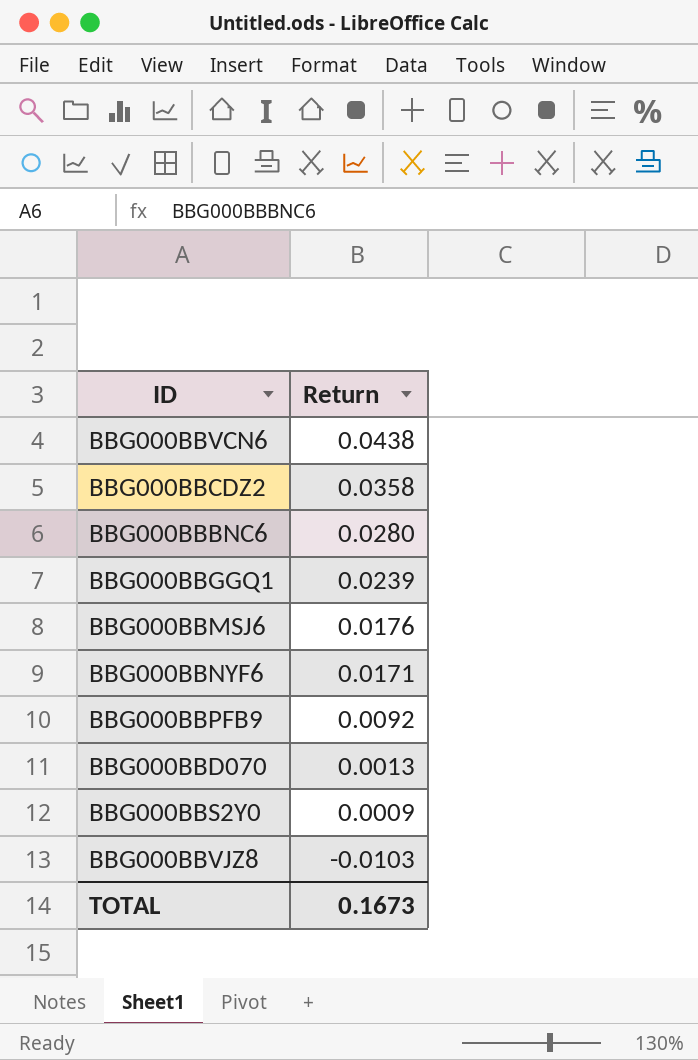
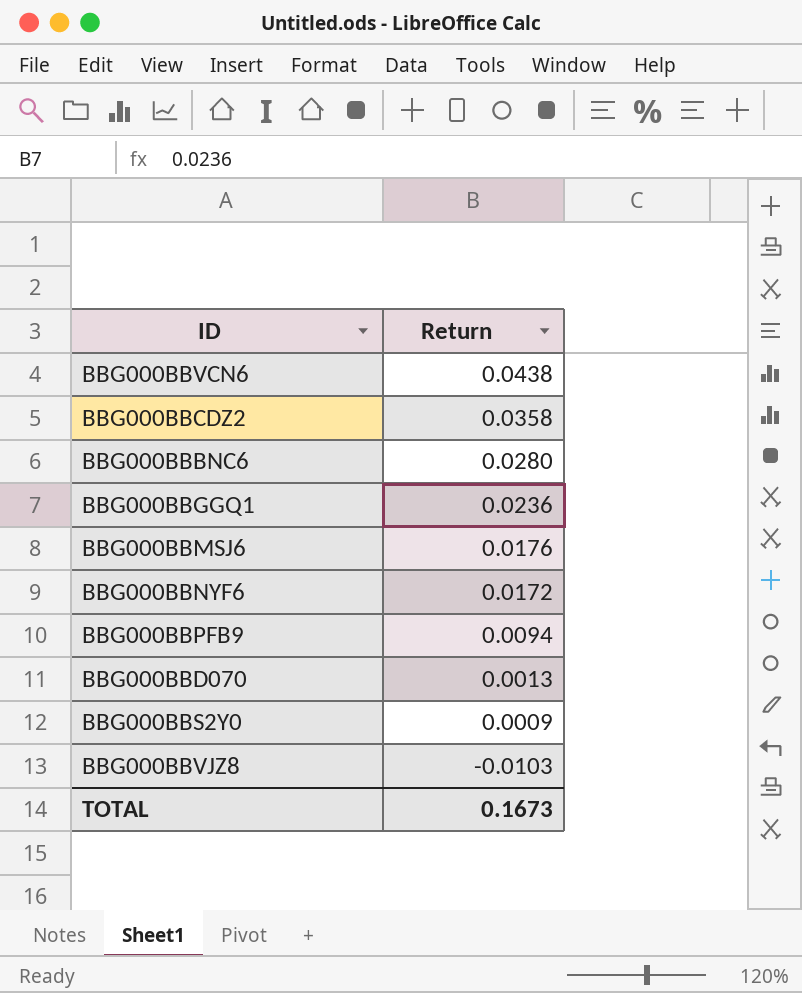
BBG000BBGGQ1 | Return: 0.0239 -> 0.0236
BBG000BBNYF6 | Return: 0.0171 -> 0.0172
BBG000BBPFB9 | Return: 0.0092 -> 0.0094

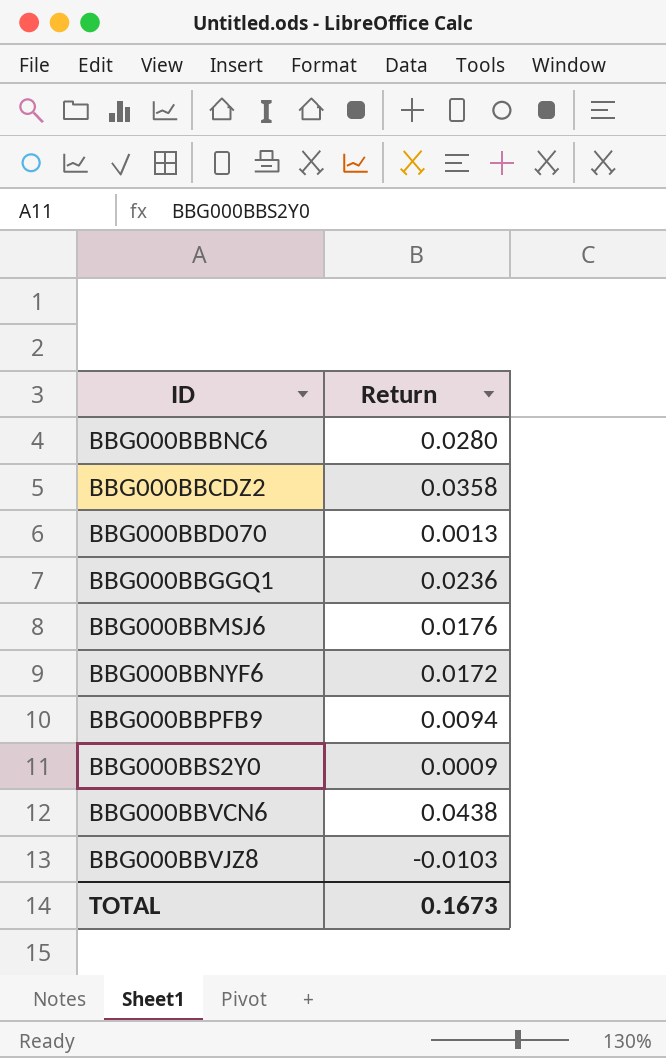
row order: Return descending -> ID ascending

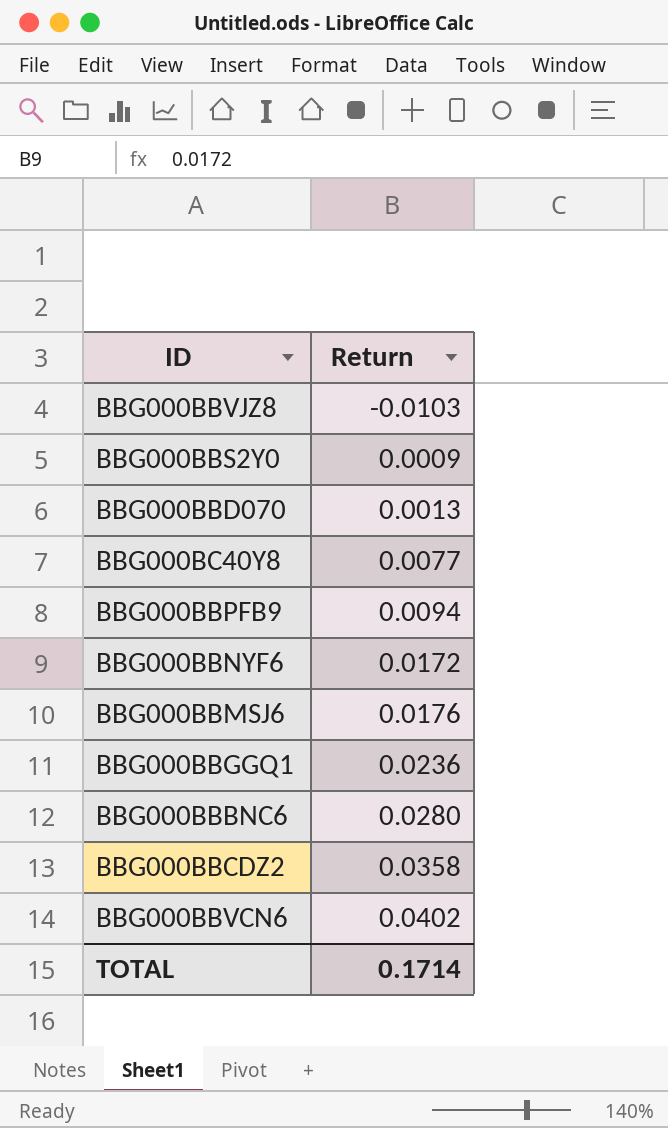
row order: ID ascending -> Return ascending
row BBG000BC40Y8: none -> 0.0077
BBG000BBVCN6 | Return: 0.0438 -> 0.0402
TOTAL | Return: 0.1673 -> 0.1714

